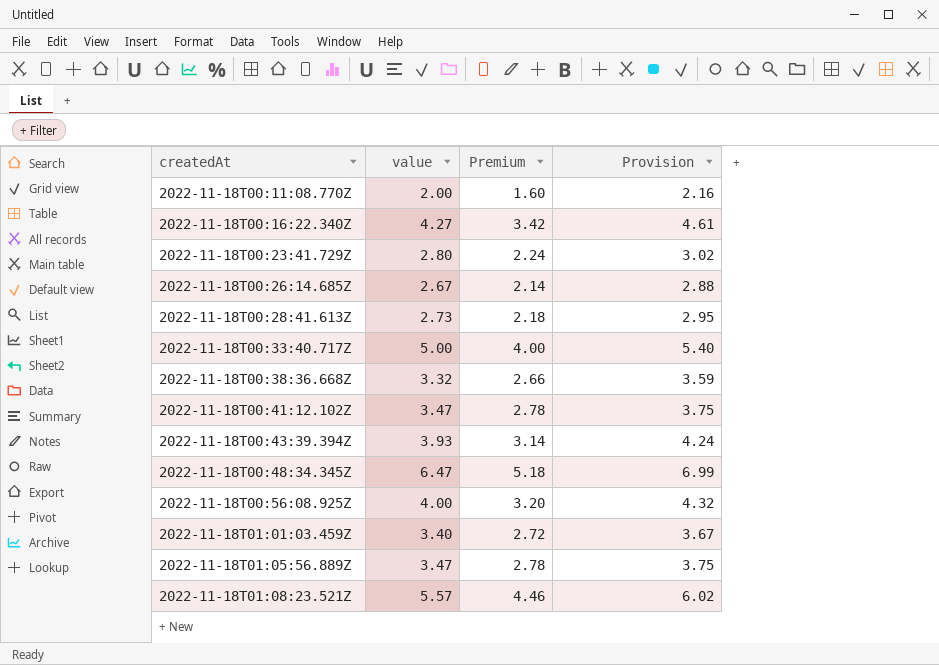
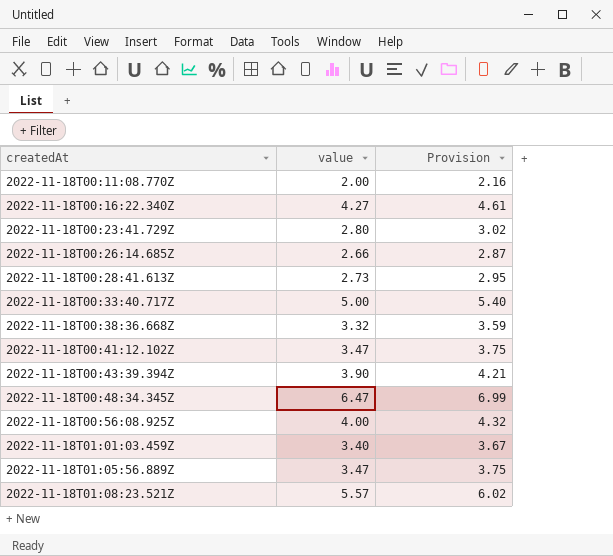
column Premium | formula: [value] * 0.8 -> none
2022-11-18T00:26:14.685Z | value: 2.67 -> 2.66
2022-11-18T00:26:14.685Z | Provision: 2.88 -> 2.87
2022-11-18T00:43:39.394Z | value: 3.93 -> 3.90
2022-11-18T00:43:39.394Z | Provision: 4.24 -> 4.21

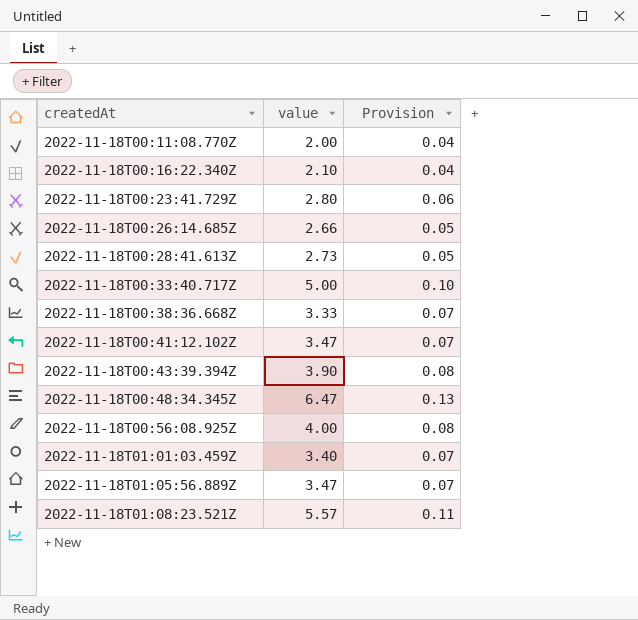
column Provision | formula: [value] * 1.08 -> [value] * 0.02
2022-11-18T00:16:22.340Z | value: 4.27 -> 2.10
2022-11-18T00:38:36.668Z | value: 3.32 -> 3.33

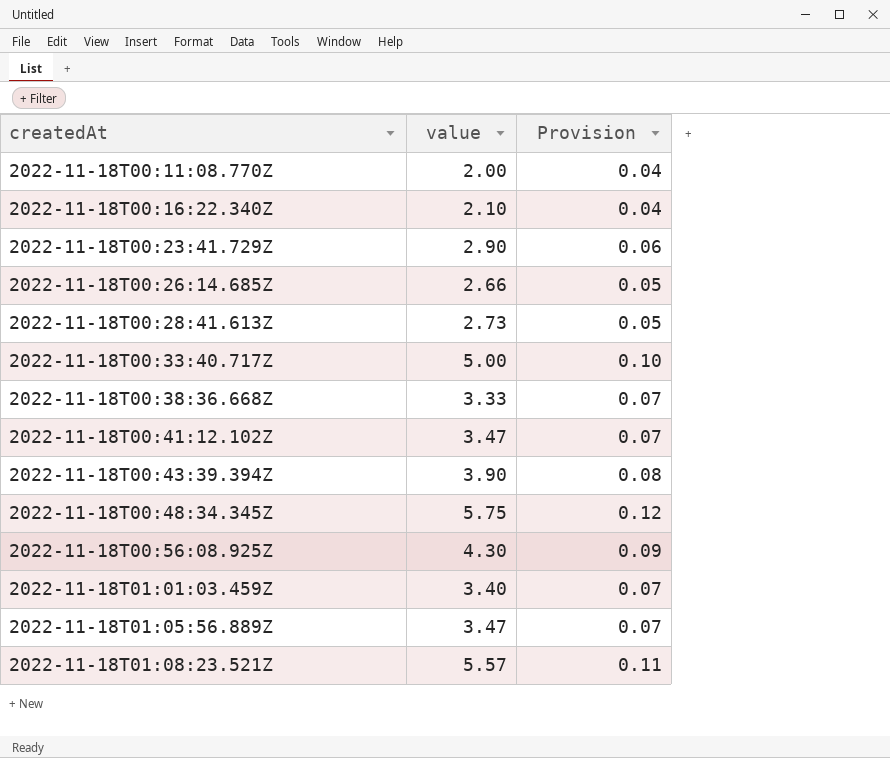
2022-11-18T00:23:41.729Z | value: 2.80 -> 2.90
2022-11-18T00:48:34.345Z | value: 6.47 -> 5.75
2022-11-18T00:48:34.345Z | Provision: 0.13 -> 0.12
2022-11-18T00:56:08.925Z | value: 4.00 -> 4.30
2022-11-18T00:56:08.925Z | Provision: 0.08 -> 0.09

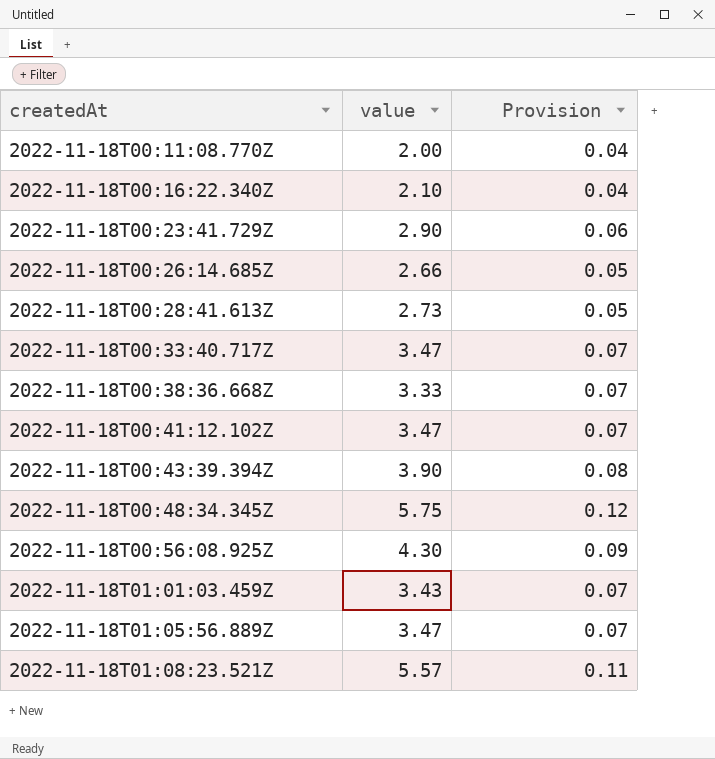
2022-11-18T00:33:40.717Z | value: 5.00 -> 3.47
2022-11-18T00:33:40.717Z | Provision: 0.10 -> 0.07
2022-11-18T01:01:03.459Z | value: 3.40 -> 3.43

